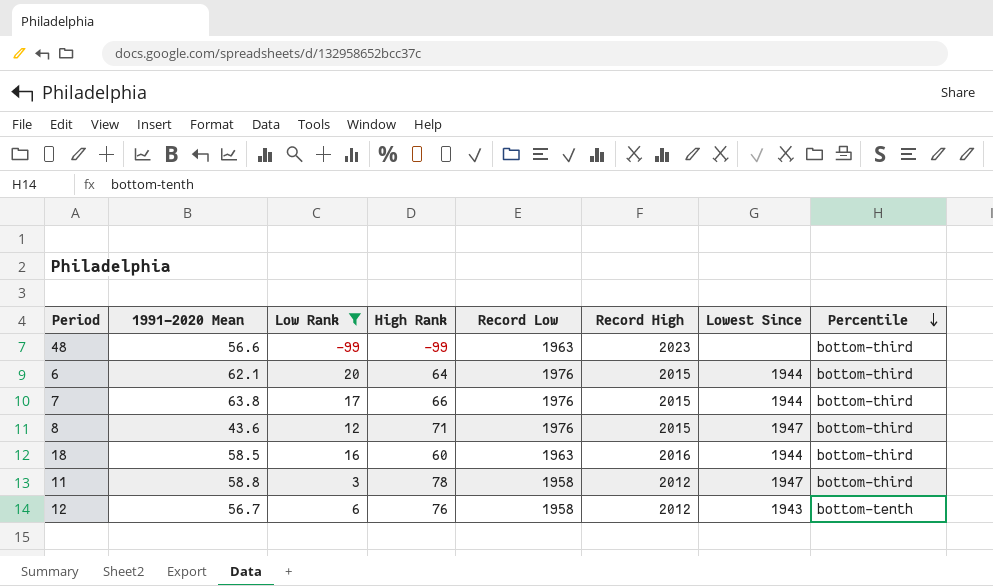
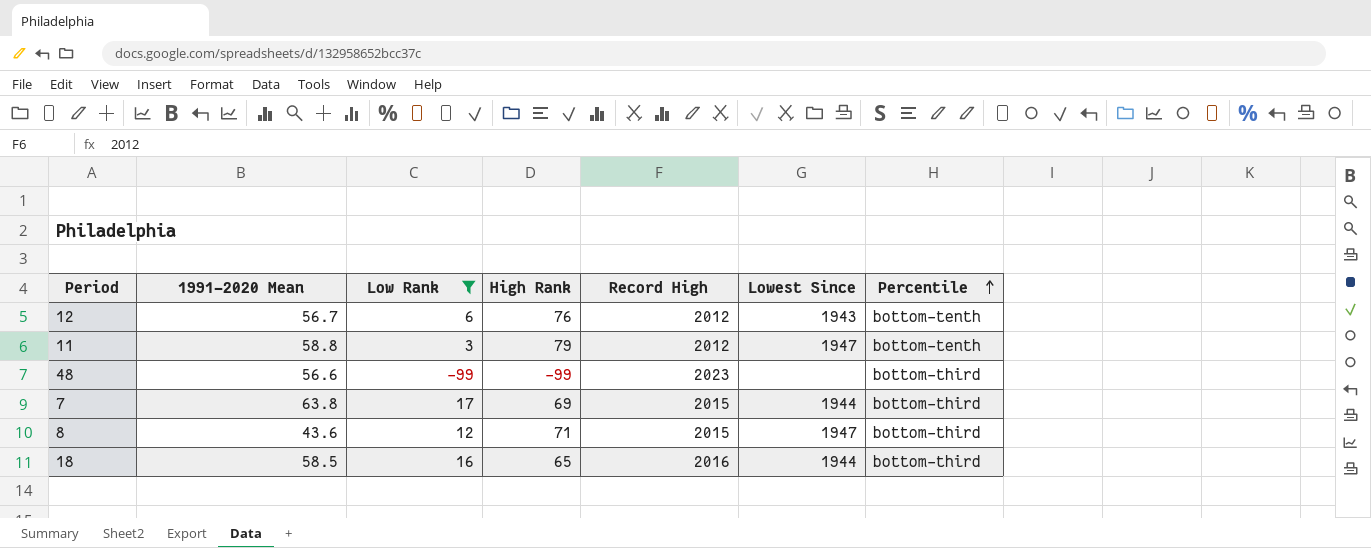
row order: Percentile descending -> Percentile ascending
column Record Low | position: 5 -> none
row 6: 62.1 | 20 | 64 | 1976 | 2015 | 1944 | bottom-third -> none
11 | High Rank: 78 -> 79
11 | Percentile: bottom-third -> bottom-tenth
7 | High Rank: 66 -> 69
18 | High Rank: 60 -> 65

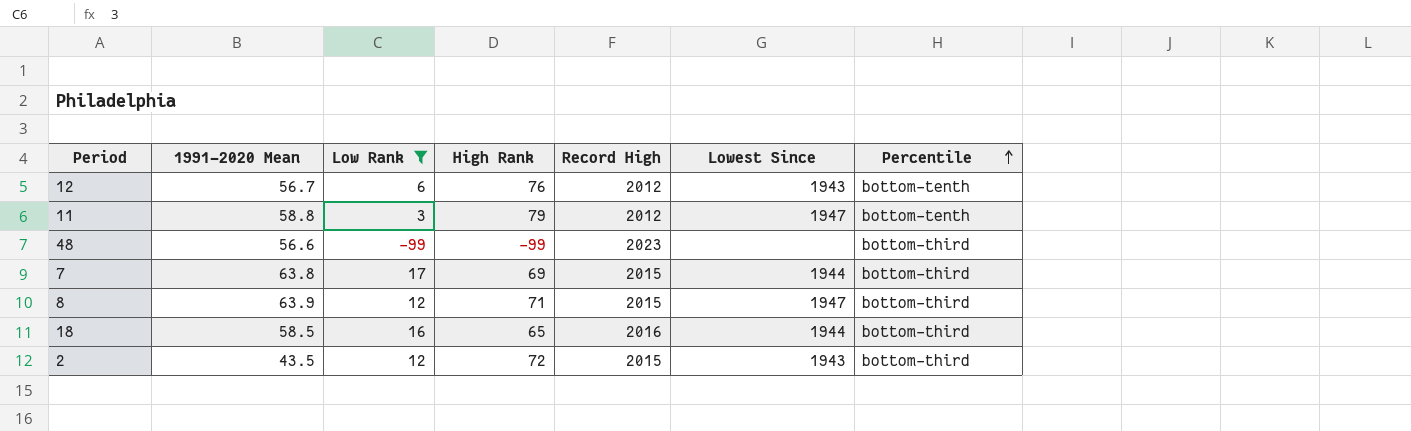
8 | 1991-2020 Mean: 43.6 -> 63.9
row 2: none -> 43.5 | 12 | 72 | 2015 | 1943 | bottom-third

